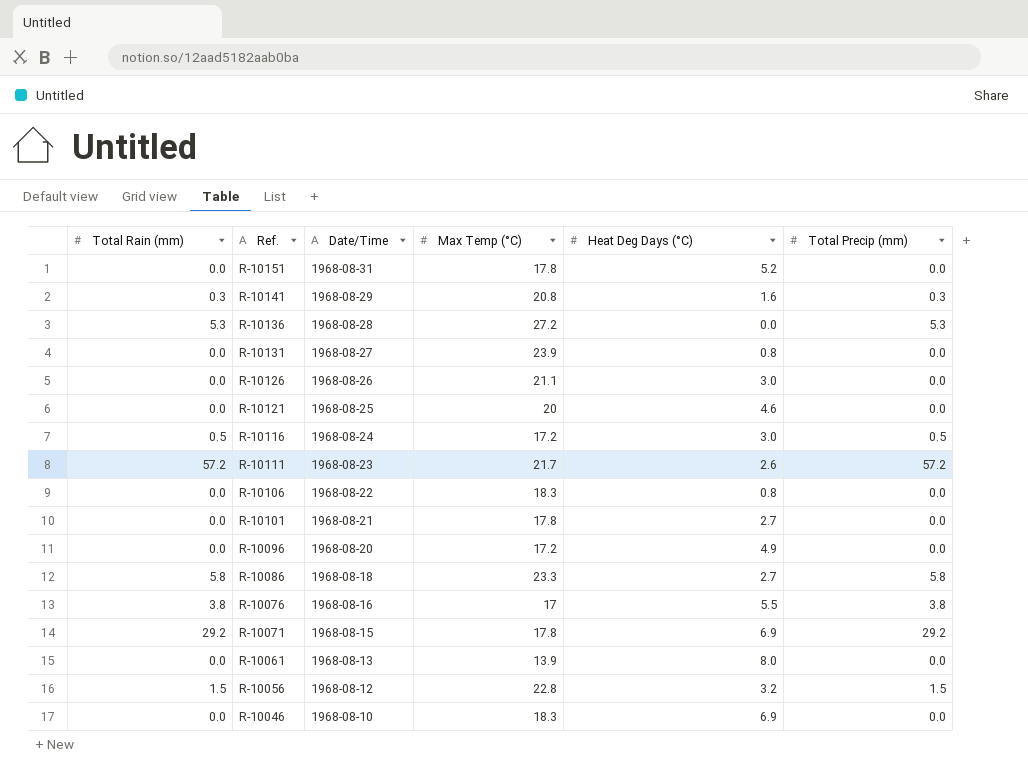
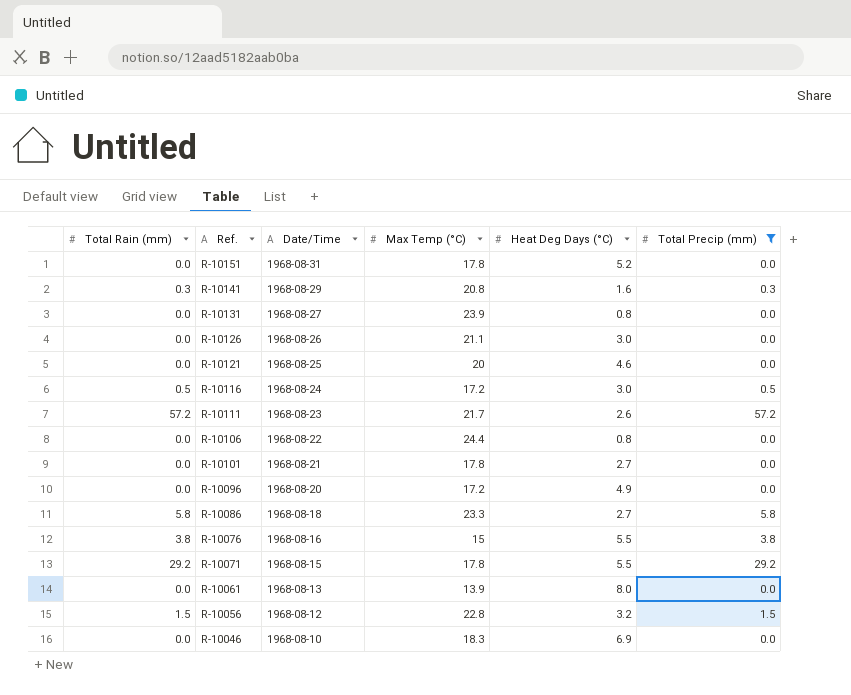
filter: none -> Total Precip (mm) != 5.3
R-10106 | Max Temp (°C): 18.3 -> 24.4
R-10076 | Max Temp (°C): 17 -> 15
R-10071 | Heat Deg Days (°C): 6.9 -> 5.5

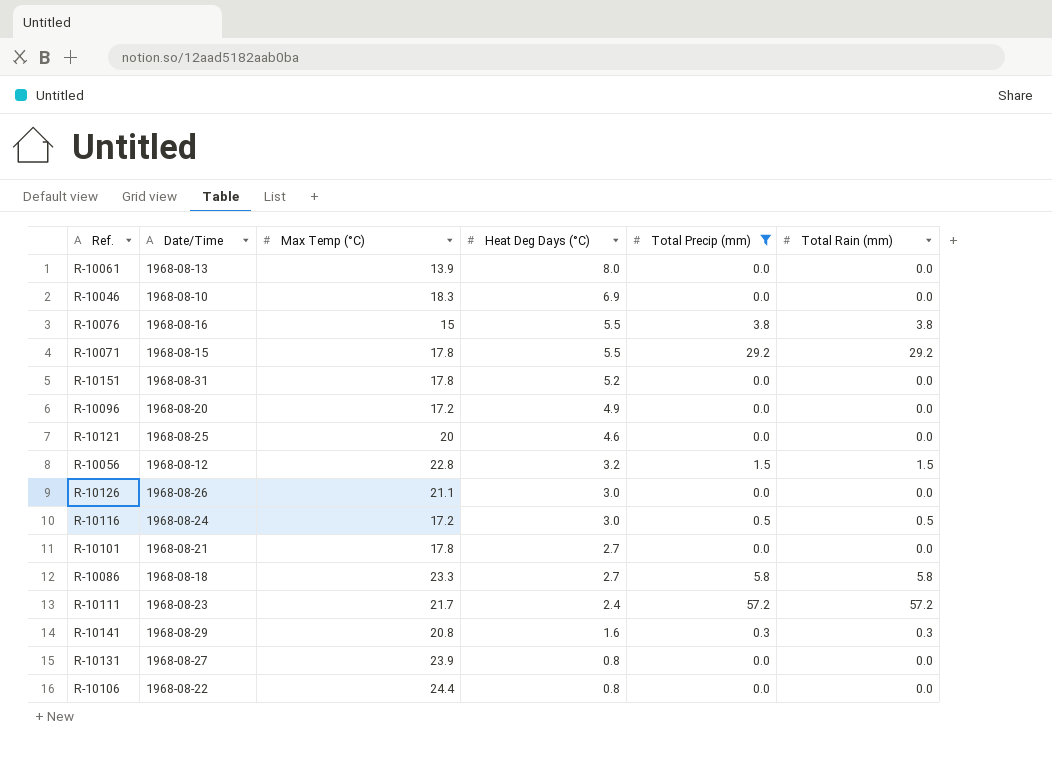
row order: Ref. descending -> Heat Deg Days (°C) descending
column Total Rain (mm) | position: 1 -> 6
R-10111 | Heat Deg Days (°C): 2.6 -> 2.4

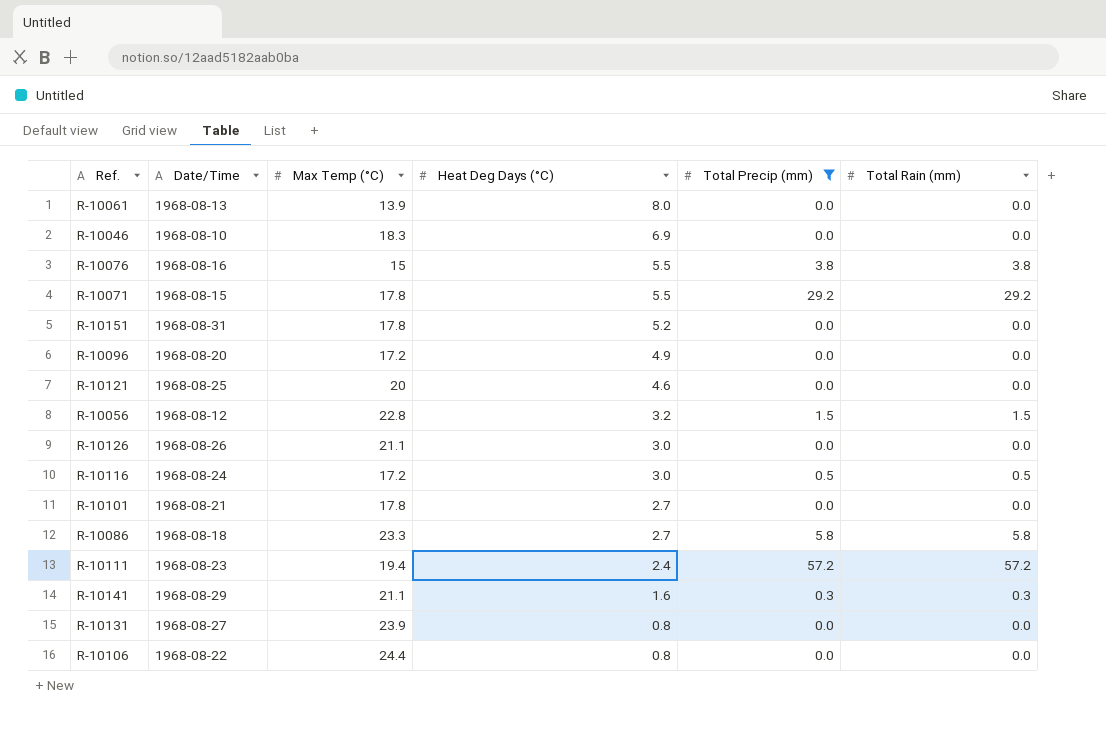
R-10111 | Max Temp (°C): 21.7 -> 19.4
R-10141 | Max Temp (°C): 20.8 -> 21.1

